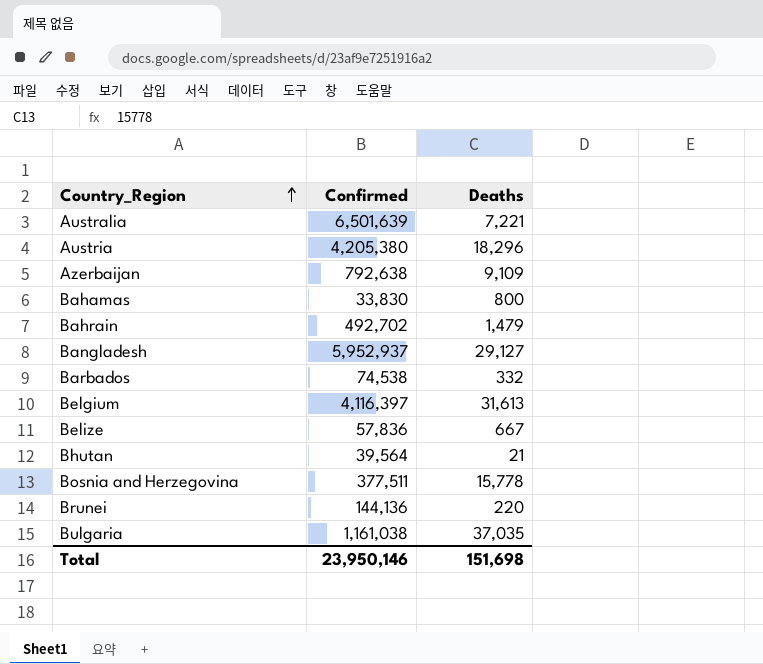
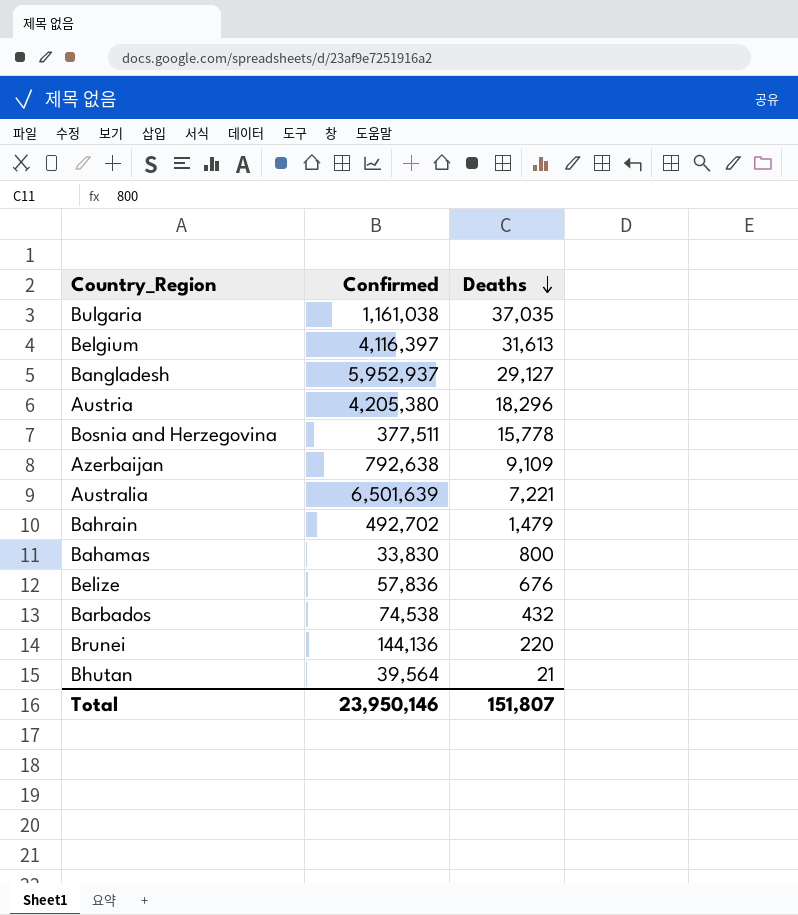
row order: Country_Region ascending -> Deaths descending
Belize | Deaths: 667 -> 676
Barbados | Deaths: 332 -> 432
Total | Deaths: 151,698 -> 151,807

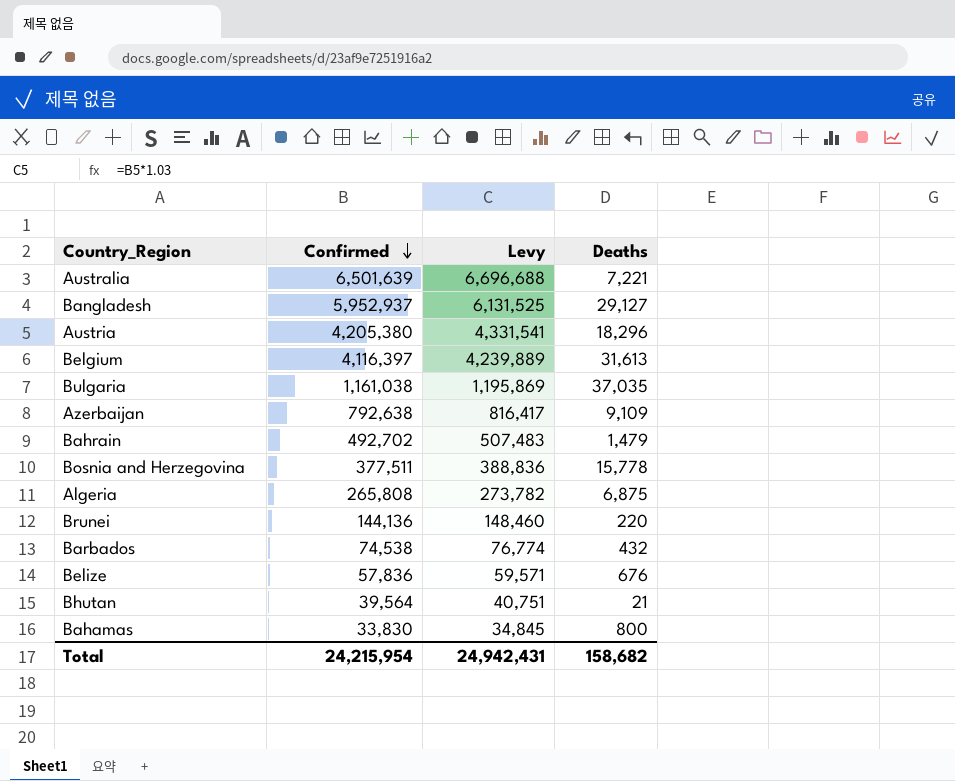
row order: Deaths descending -> Confirmed descending
column Levy | formula: none -> [Confirmed] * 1.03
row Algeria: none -> 265,808 | 273,782 | 6,875
Total | Confirmed: 23,950,146 -> 24,215,954
Total | Deaths: 151,807 -> 158,682

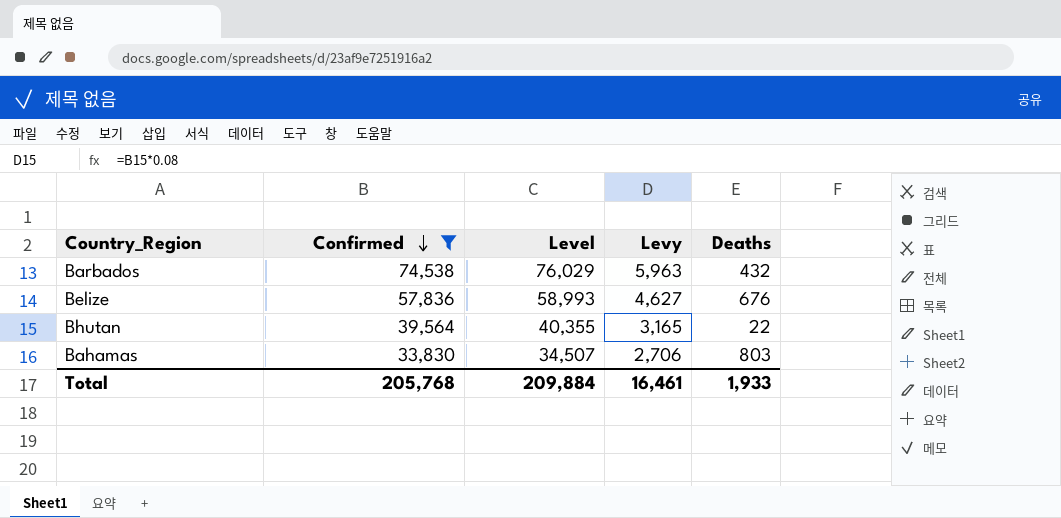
filter: none -> Confirmed <= 74,538
column Level | formula: none -> [Confirmed] * 1.02
column Levy | formula: [Confirmed] * 1.03 -> [Confirmed] * 0.08
Bhutan | Deaths: 21 -> 22
Bahamas | Deaths: 800 -> 803
Total | Confirmed: 24,215,954 -> 205,768
Total | Levy: 24,942,431 -> 16,461
Total | Deaths: 158,682 -> 1,933

